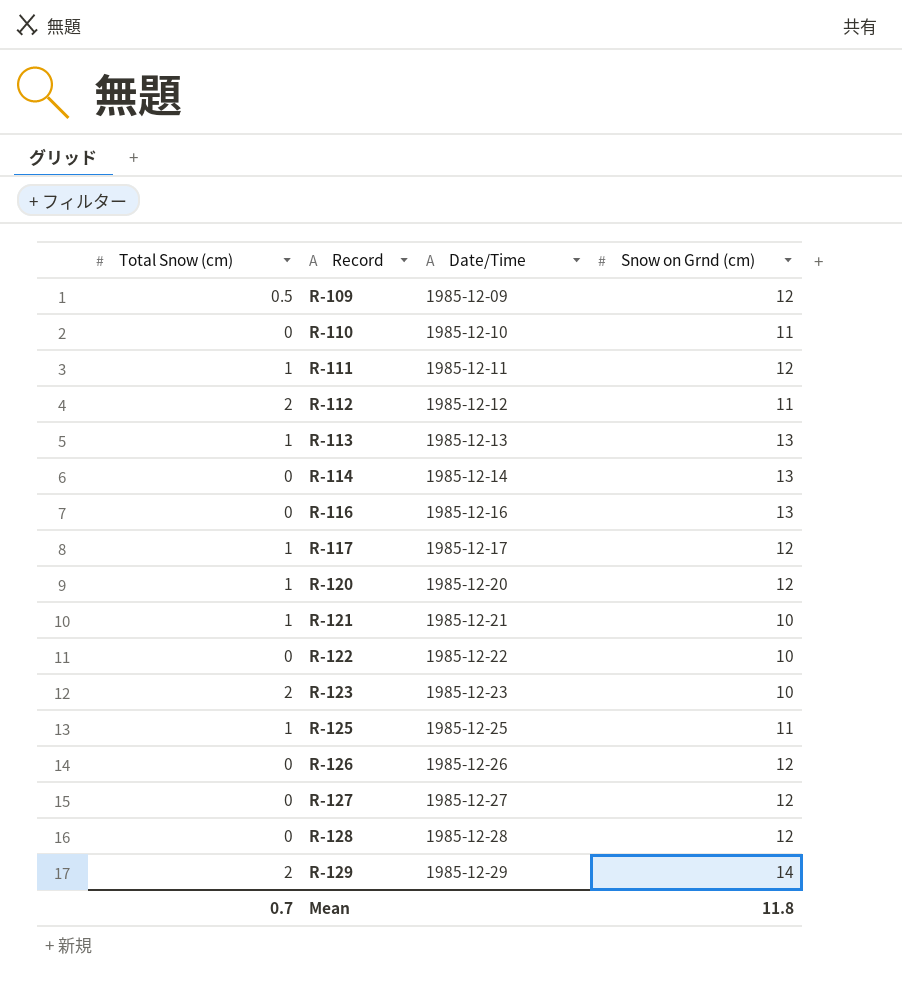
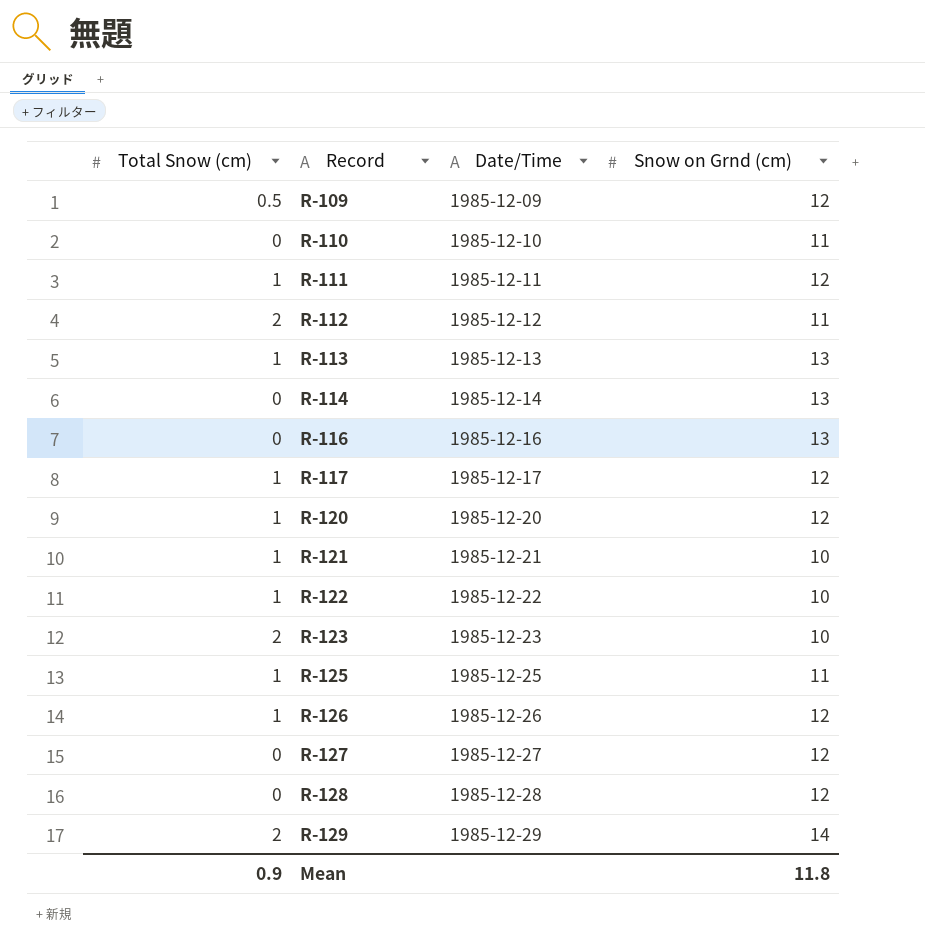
R-122 | Total Snow (cm): 0 -> 1
R-126 | Total Snow (cm): 0 -> 1
Mean | Total Snow (cm): 0.7 -> 0.9

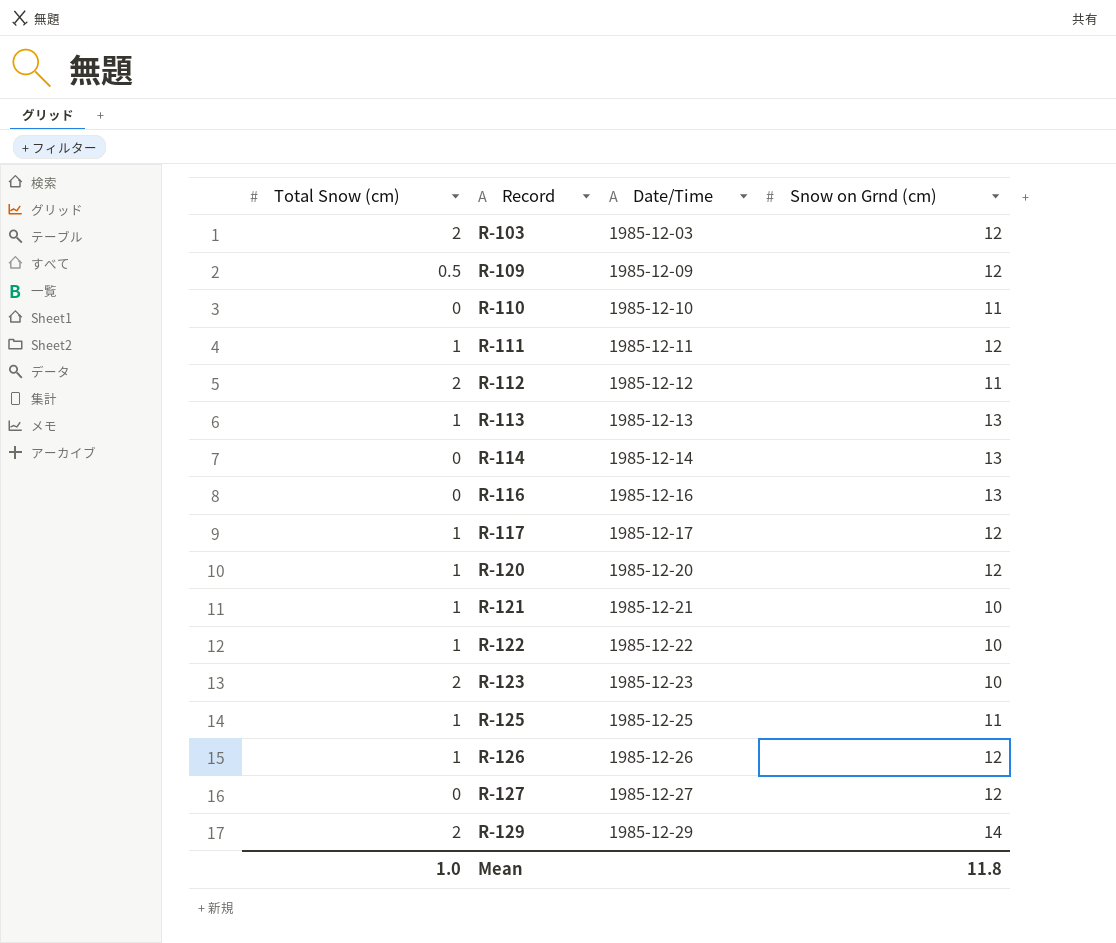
row R-128: 0 | 1985-12-28 | 12 -> none
row R-103: none -> 2 | 1985-12-03 | 12
Mean | Total Snow (cm): 0.9 -> 1.0

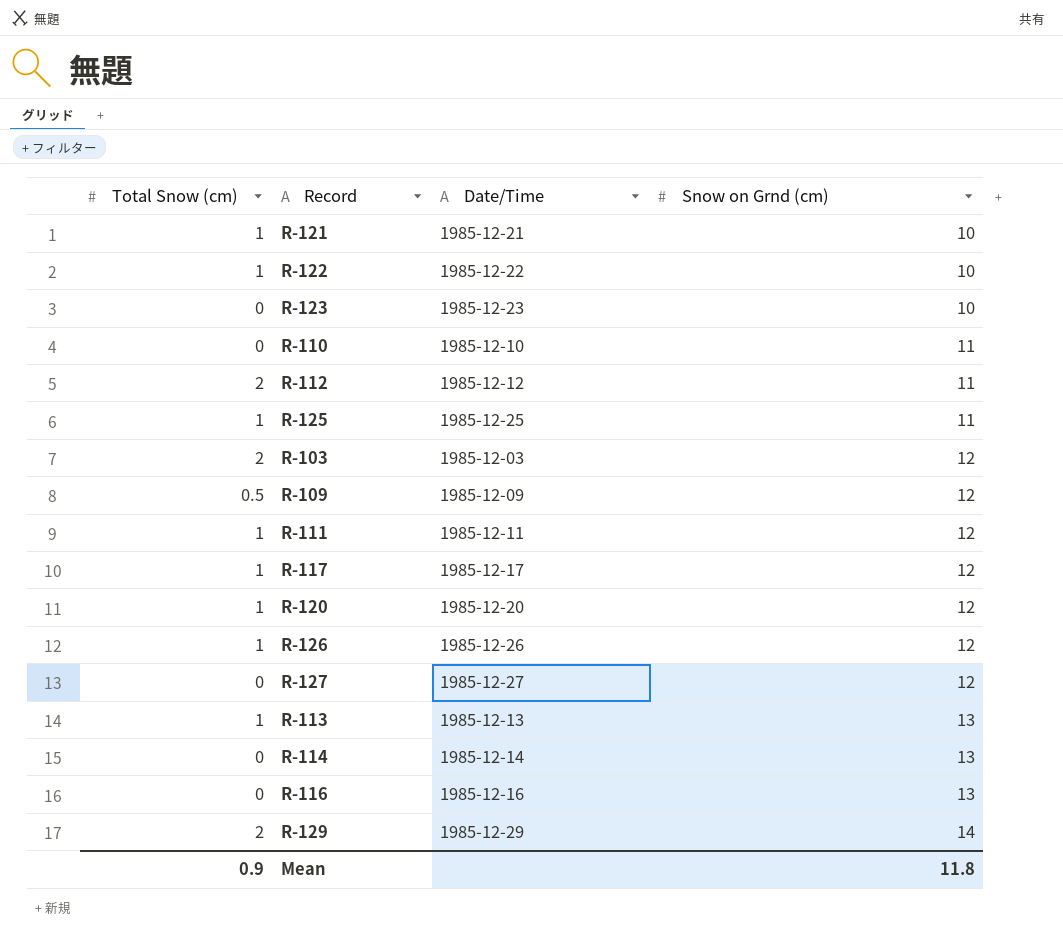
row order: Record ascending -> Snow on Grnd (cm) ascending
R-123 | Total Snow (cm): 2 -> 0
Mean | Total Snow (cm): 1.0 -> 0.9

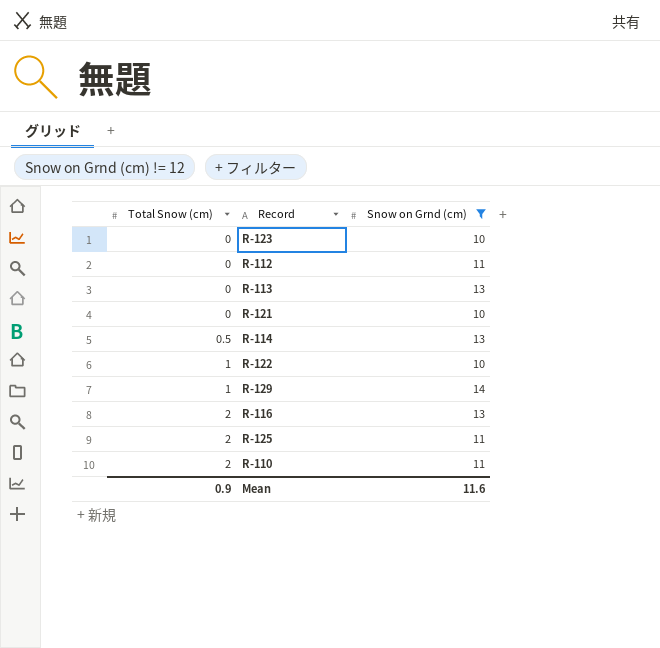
filter: none -> Snow on Grnd (cm) != 12
row order: Snow on Grnd (cm) ascending -> Total Snow (cm) ascending
column Date/Time | position: 3 -> none
R-112 | Total Snow (cm): 2 -> 0
R-113 | Total Snow (cm): 1 -> 0
R-121 | Total Snow (cm): 1 -> 0
R-114 | Total Snow (cm): 0 -> 0.5
R-129 | Total Snow (cm): 2 -> 1
R-116 | Total Snow (cm): 0 -> 2
R-125 | Total Snow (cm): 1 -> 2
R-110 | Total Snow (cm): 0 -> 2
Mean | Snow on Grnd (cm): 11.8 -> 11.6

